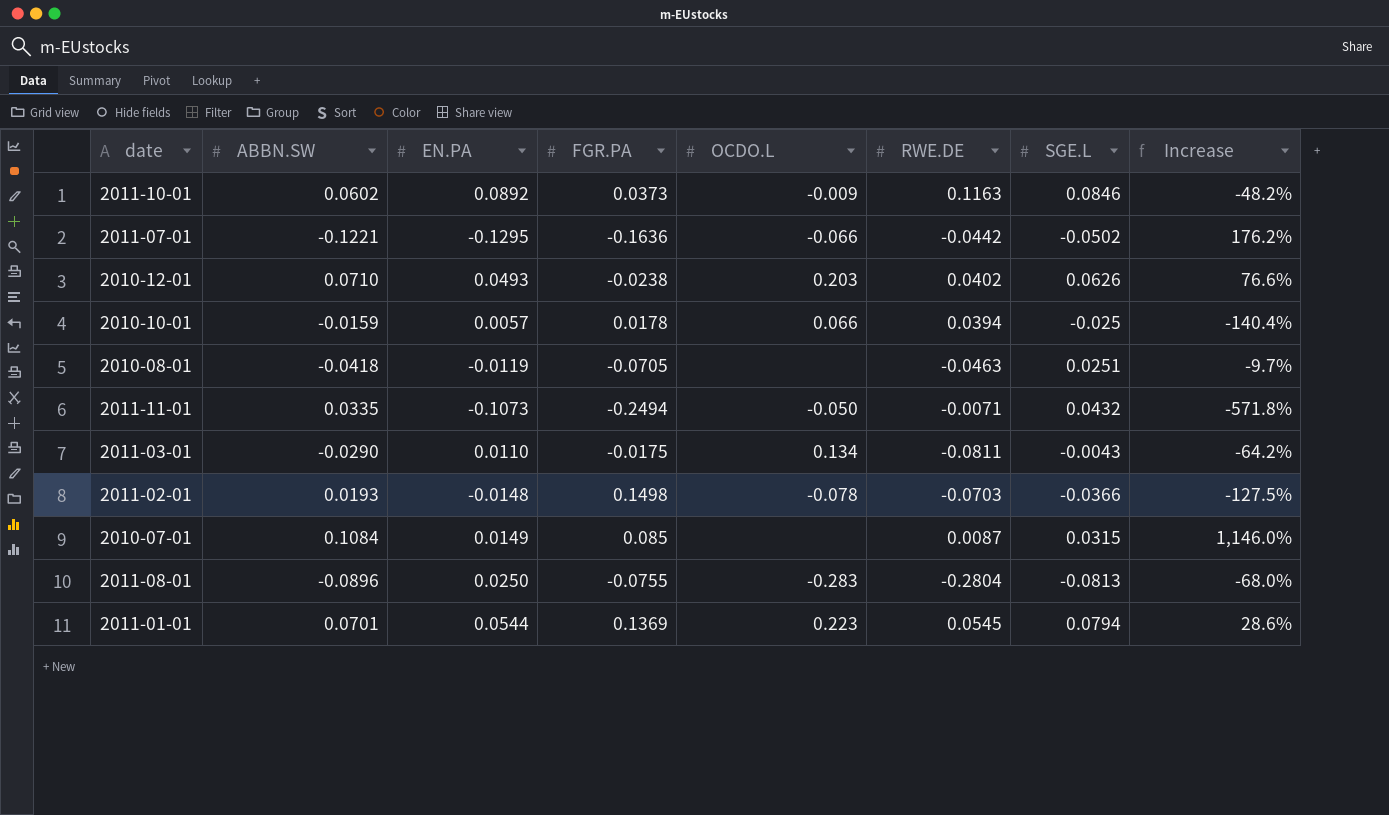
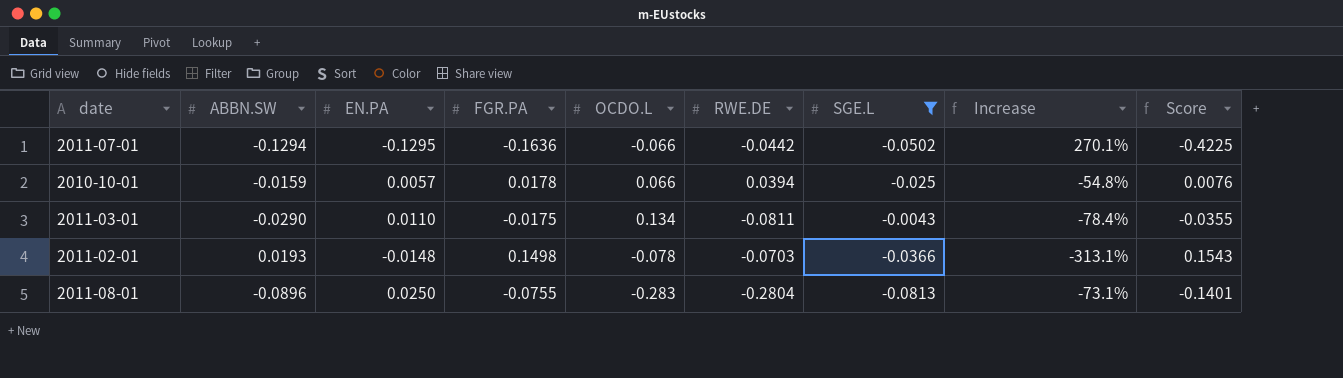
filter: none -> SGE.L <= -0.0043
column Increase | formula: ([ABBN.SW] - [RWE.DE]) / [RWE.DE] -> ([FGR.PA] - [RWE.DE]) / [RWE.DE]
column Score | formula: none -> [ABBN.SW] + [EN.PA] + [FGR.PA]
2011-07-01 | ABBN.SW: -0.1221 -> -0.1294

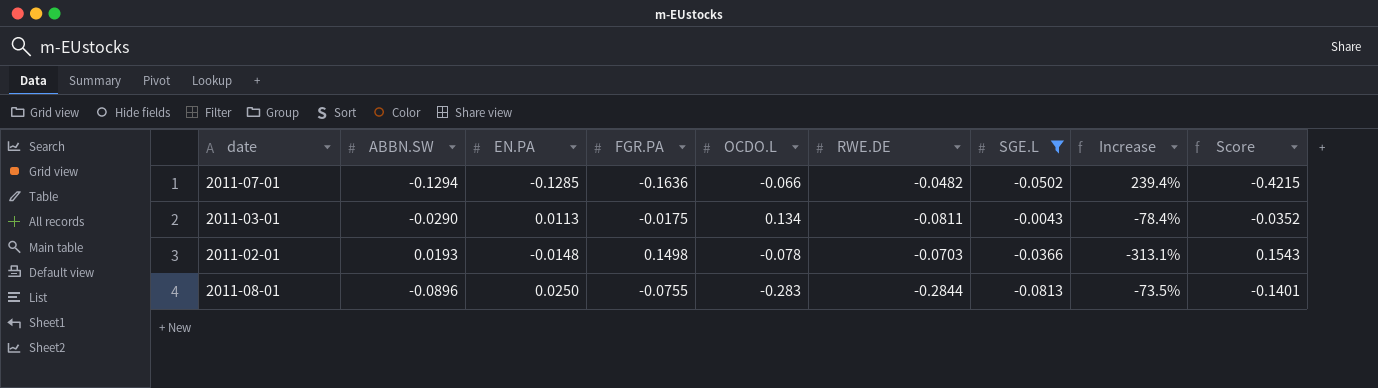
row 2010-10-01: -0.0159 | 0.0057 | 0.0178 | 0.066 | 0.0394 | -0.025 | -54.8% | 0.0076 -> none
2011-07-01 | EN.PA: -0.1295 -> -0.1285
2011-07-01 | RWE.DE: -0.0442 -> -0.0482
2011-07-01 | Increase: 270.1% -> 239.4%
2011-07-01 | Score: -0.4225 -> -0.4215
2011-03-01 | EN.PA: 0.0110 -> 0.0113
2011-03-01 | Score: -0.0355 -> -0.0352
2011-08-01 | RWE.DE: -0.2804 -> -0.2844
2011-08-01 | Increase: -73.1% -> -73.5%

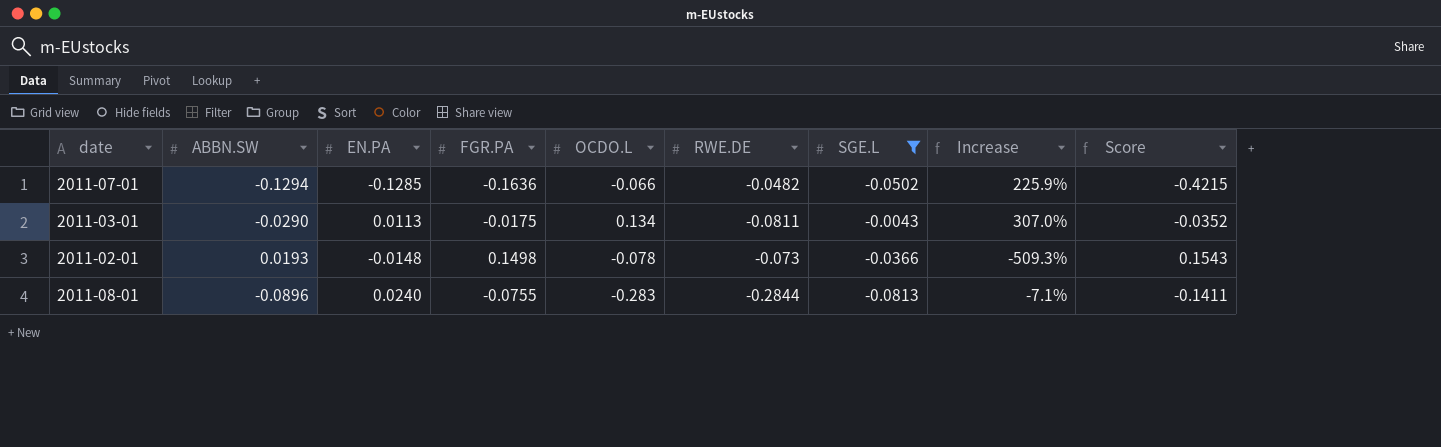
column Increase | formula: ([FGR.PA] - [RWE.DE]) / [RWE.DE] -> ([FGR.PA] - [SGE.L]) / [SGE.L]
2011-02-01 | RWE.DE: -0.0703 -> -0.073
2011-08-01 | EN.PA: 0.0250 -> 0.0240
2011-08-01 | Score: -0.1401 -> -0.1411

